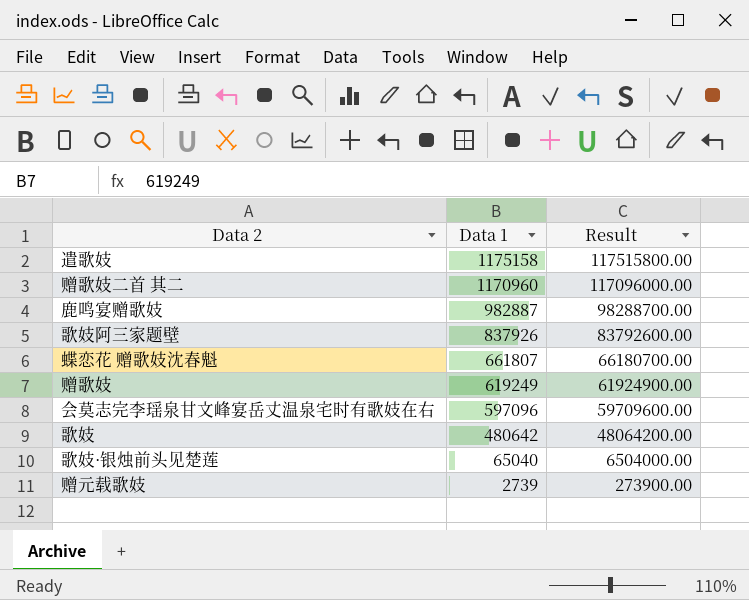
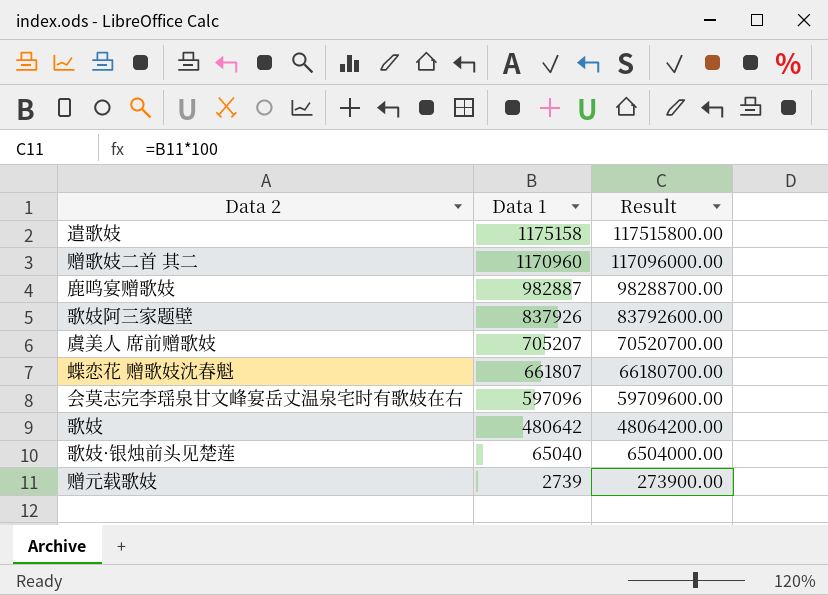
row 赠歌妓: 619249 | 61924900.00 -> none
row 虞美人 席前赠歌妓: none -> 705207 | 70520700.00

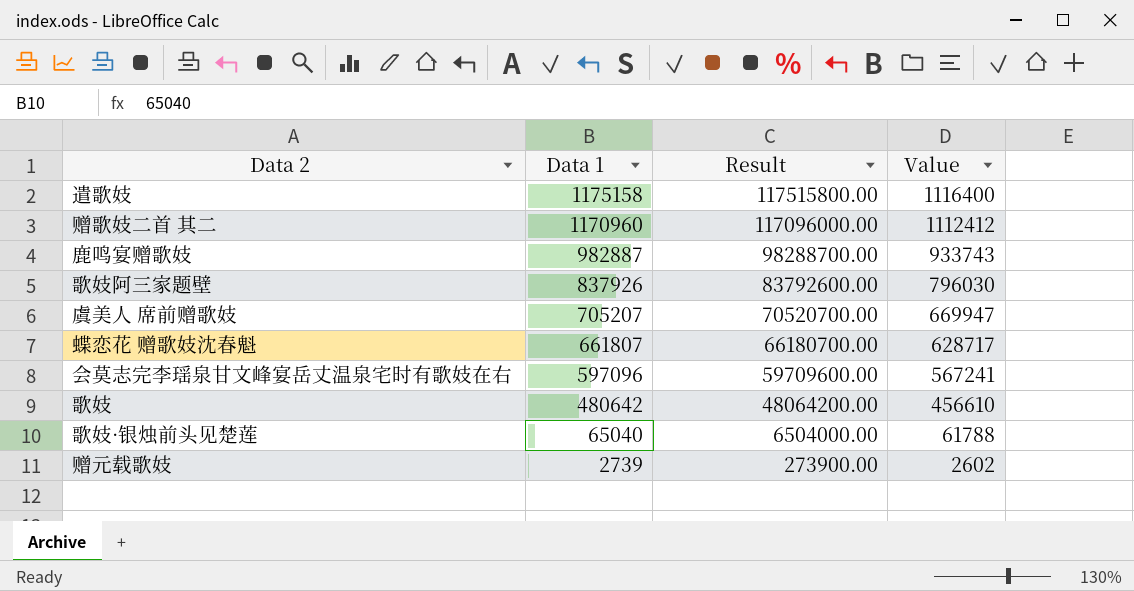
column Value | formula: none -> [Data 1] * 0.95

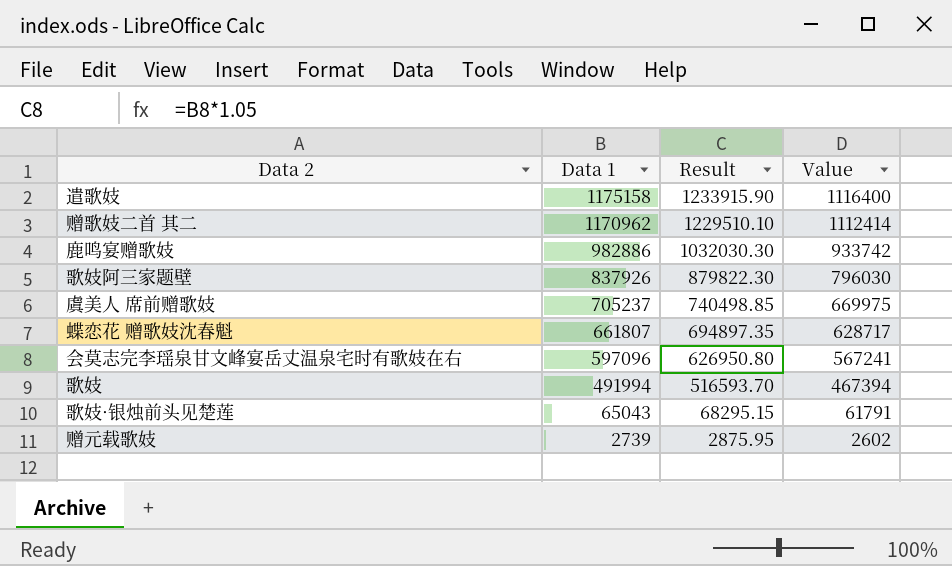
column Result | formula: [Data 1] * 100 -> [Data 1] * 1.05
赠歌妓二首 其二 | Data 1: 1170960 -> 1170962
赠歌妓二首 其二 | Value: 1112412 -> 1112414
鹿鸣宴赠歌妓 | Data 1: 982887 -> 982886
鹿鸣宴赠歌妓 | Value: 933743 -> 933742
虞美人 席前赠歌妓 | Data 1: 705207 -> 705237
虞美人 席前赠歌妓 | Value: 669947 -> 669975
歌妓 | Data 1: 480642 -> 491994
歌妓 | Value: 456610 -> 467394
歌妓·银烛前头见楚莲 | Data 1: 65040 -> 65043
歌妓·银烛前头见楚莲 | Value: 61788 -> 61791

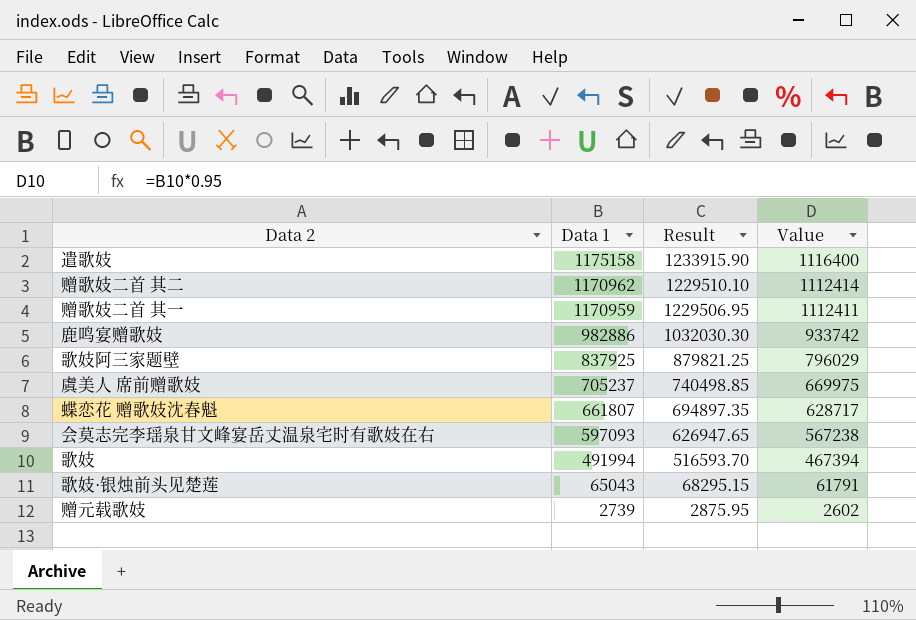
row 赠歌妓二首 其一: none -> 1170959 | 1229506.95 | 1112411
歌妓阿三家题壁 | Data 1: 837926 -> 837925
歌妓阿三家题壁 | Result: 879822.30 -> 879821.25
歌妓阿三家题壁 | Value: 796030 -> 796029
会莫志完李瑶泉甘文峰宴岳丈温泉宅时有歌妓在右 | Data 1: 597096 -> 597093
会莫志完李瑶泉甘文峰宴岳丈温泉宅时有歌妓在右 | Result: 626950.80 -> 626947.65
会莫志完李瑶泉甘文峰宴岳丈温泉宅时有歌妓在右 | Value: 567241 -> 567238

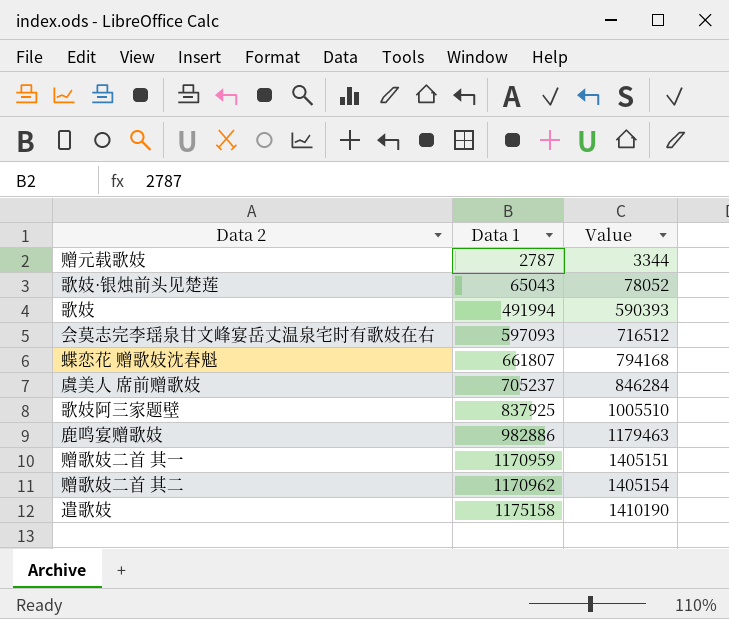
row order: Data 1 descending -> Data 1 ascending
column Result | formula: [Data 1] * 1.05 -> none
column Value | formula: [Data 1] * 0.95 -> [Data 1] * 1.2
赠元载歌妓 | Data 1: 2739 -> 2787

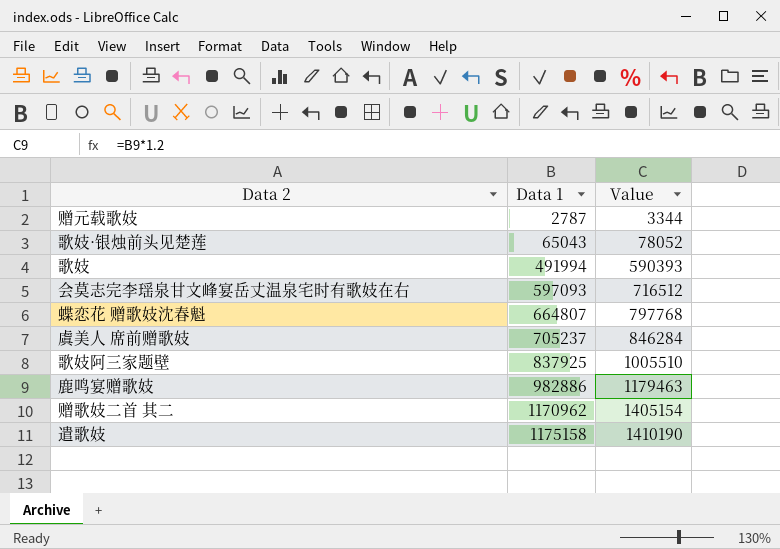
row 赠歌妓二首 其一: 1170959 | 1405151 -> none
蝶恋花 赠歌妓沈春魁 | Data 1: 661807 -> 664807
蝶恋花 赠歌妓沈春魁 | Value: 794168 -> 797768

